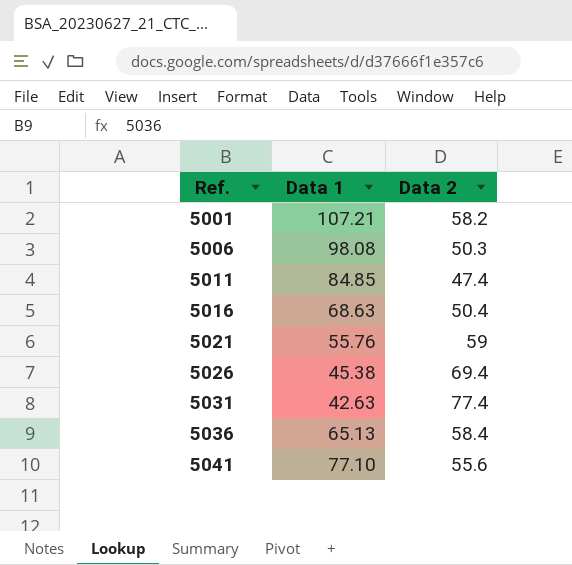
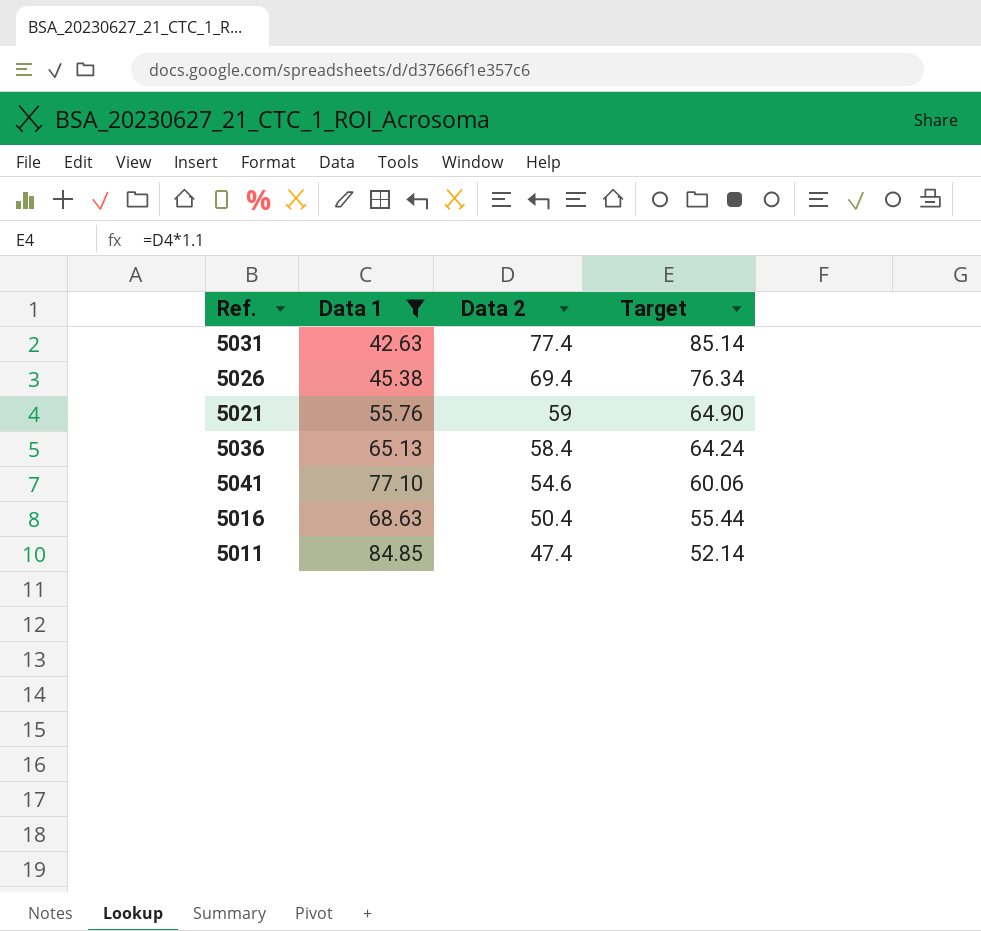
filter: none -> Data 1 <= 84.85
row order: Ref. ascending -> Data 2 descending
column Target | formula: none -> [Data 2] * 1.1
5041 | Data 2: 55.6 -> 54.6

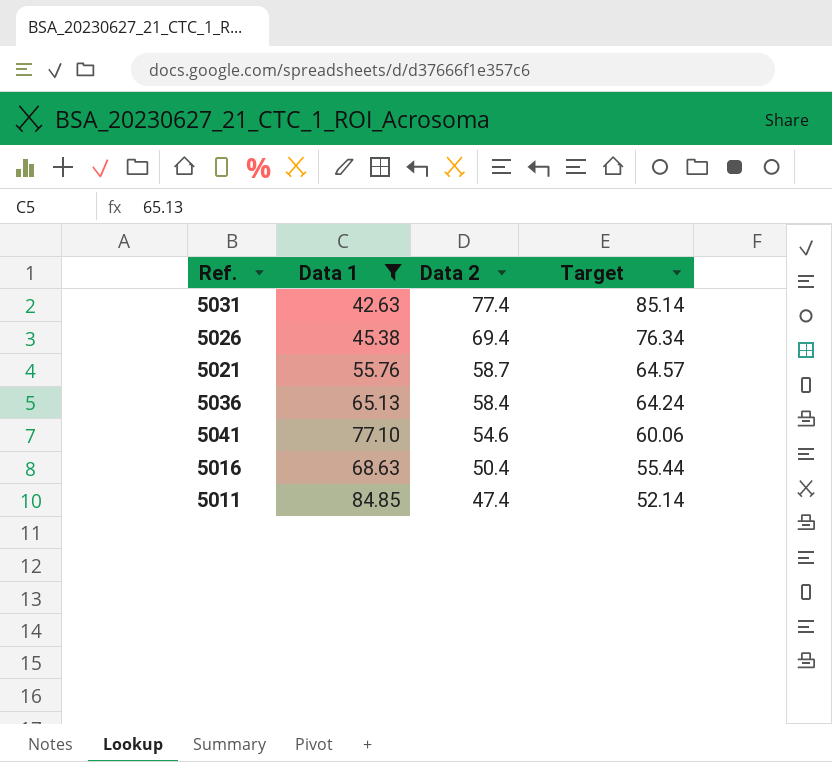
5021 | Data 2: 59 -> 58.7
5021 | Target: 64.90 -> 64.57

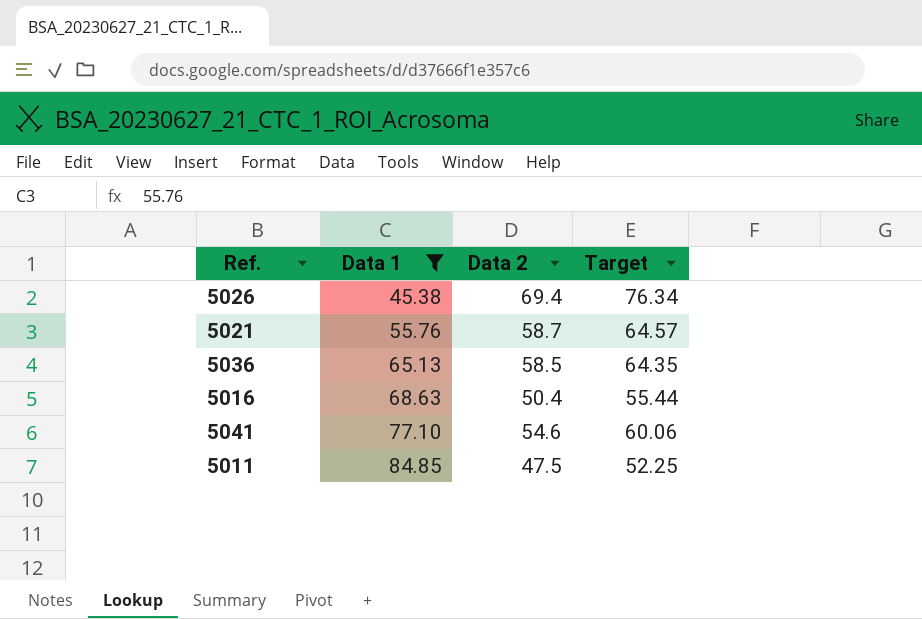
row order: Data 2 descending -> Data 1 ascending
row 5031: 42.63 | 77.4 | 85.14 -> none
5036 | Data 2: 58.4 -> 58.5
5036 | Target: 64.24 -> 64.35
5011 | Data 2: 47.4 -> 47.5
5011 | Target: 52.14 -> 52.25

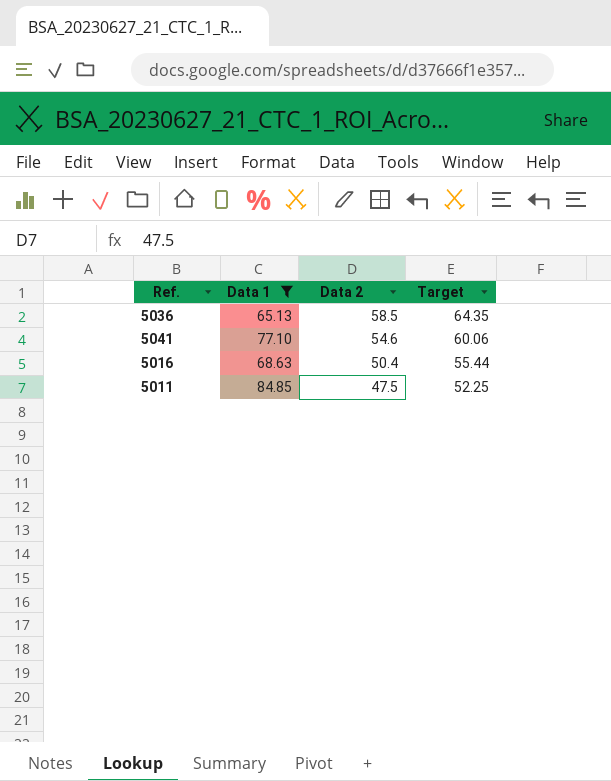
row order: Data 1 ascending -> Data 2 descending
row 5026: 45.38 | 69.4 | 76.34 -> none
row 5021: 55.76 | 58.7 | 64.57 -> none

